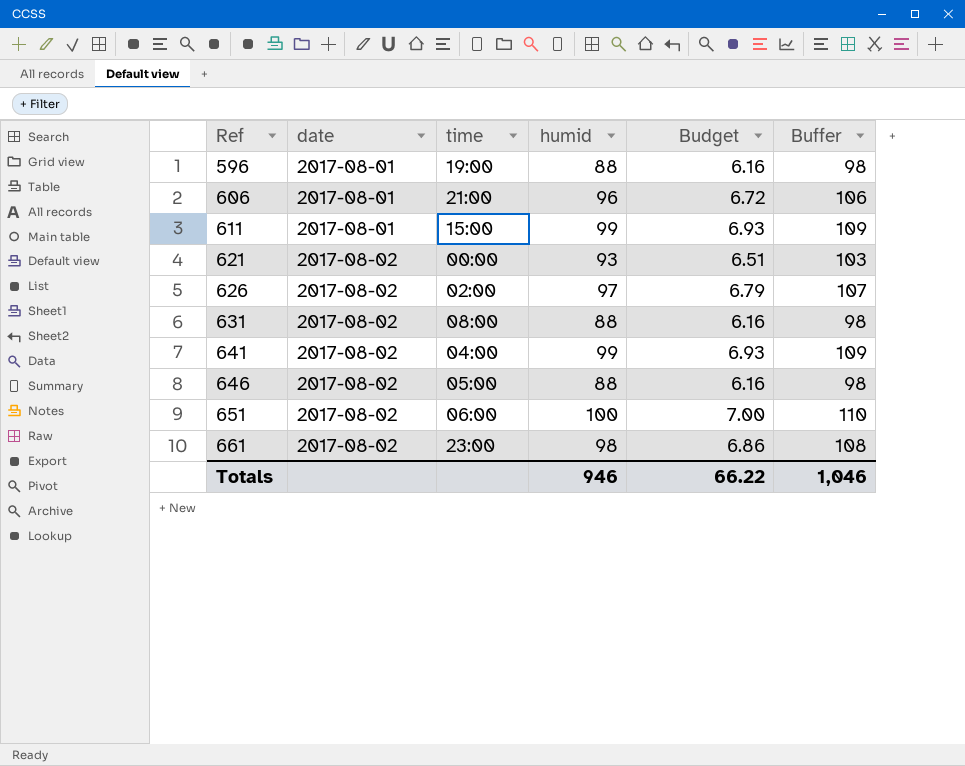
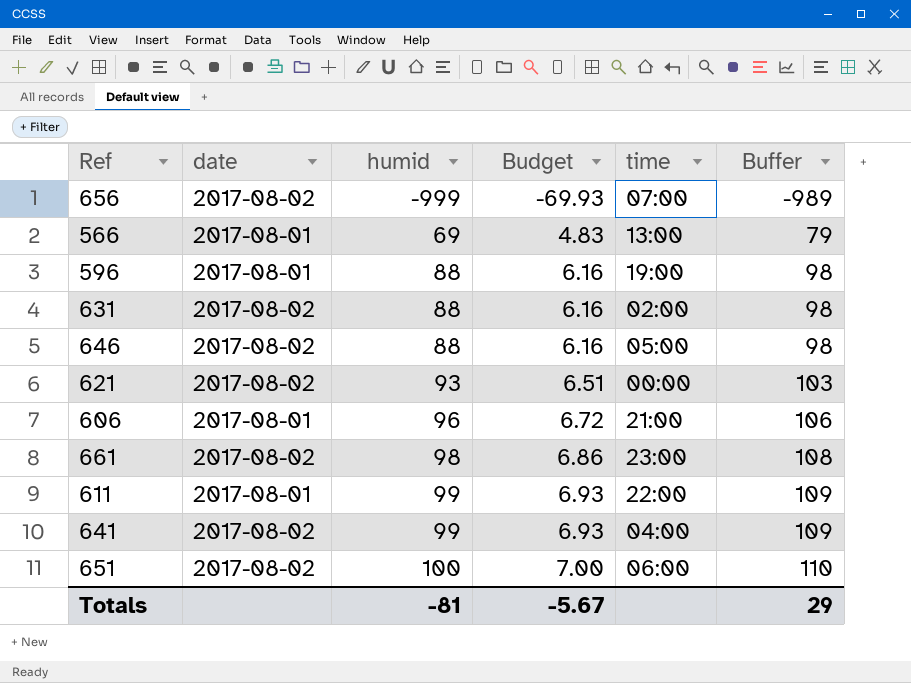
row order: Ref ascending -> humid ascending
column time | position: 3 -> 5
row 626: 2017-08-02 | 02:00 | 97 | 6.79 | 107 -> none
row 656: none -> 2017-08-02 | -999 | -69.93 | 07:00 | -989
row 566: none -> 2017-08-01 | 69 | 4.83 | 13:00 | 79
631 | time: 08:00 -> 02:00
611 | time: 15:00 -> 22:00
Totals | humid: 946 -> -81
Totals | Budget: 66.22 -> -5.67
Totals | Buffer: 1,046 -> 29

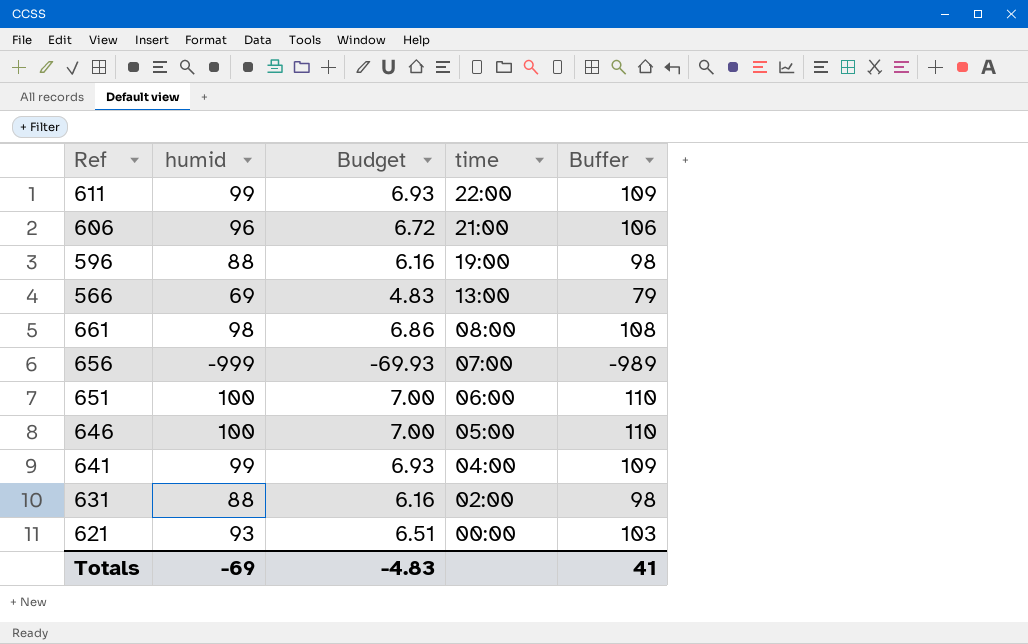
row order: humid ascending -> time descending
column date | position: 2 -> none
661 | time: 23:00 -> 08:00
646 | humid: 88 -> 100
646 | Budget: 6.16 -> 7.00
646 | Buffer: 98 -> 110
Totals | humid: -81 -> -69
Totals | Budget: -5.67 -> -4.83
Totals | Buffer: 29 -> 41

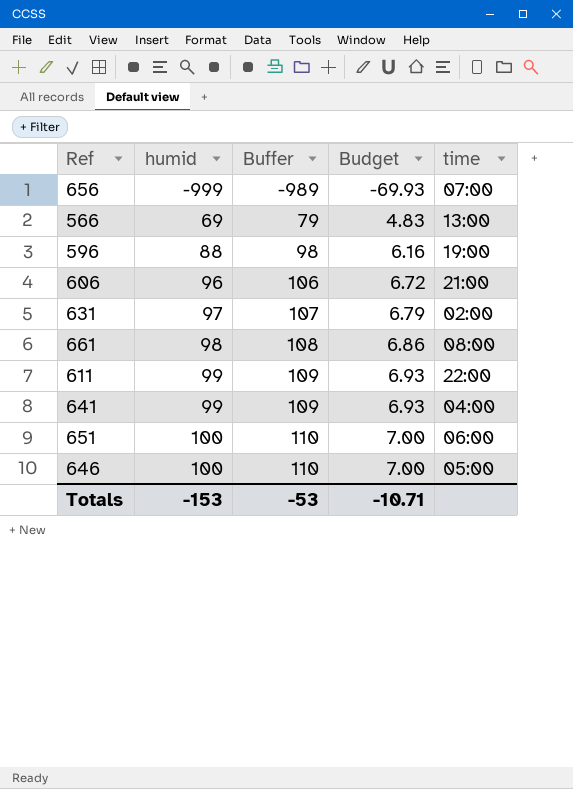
row order: time descending -> humid ascending
column Buffer | position: 5 -> 3
row 621: 93 | 6.51 | 00:00 | 103 -> none
631 | humid: 88 -> 97
631 | Buffer: 98 -> 107
631 | Budget: 6.16 -> 6.79
Totals | humid: -69 -> -153
Totals | Buffer: 41 -> -53
Totals | Budget: -4.83 -> -10.71

